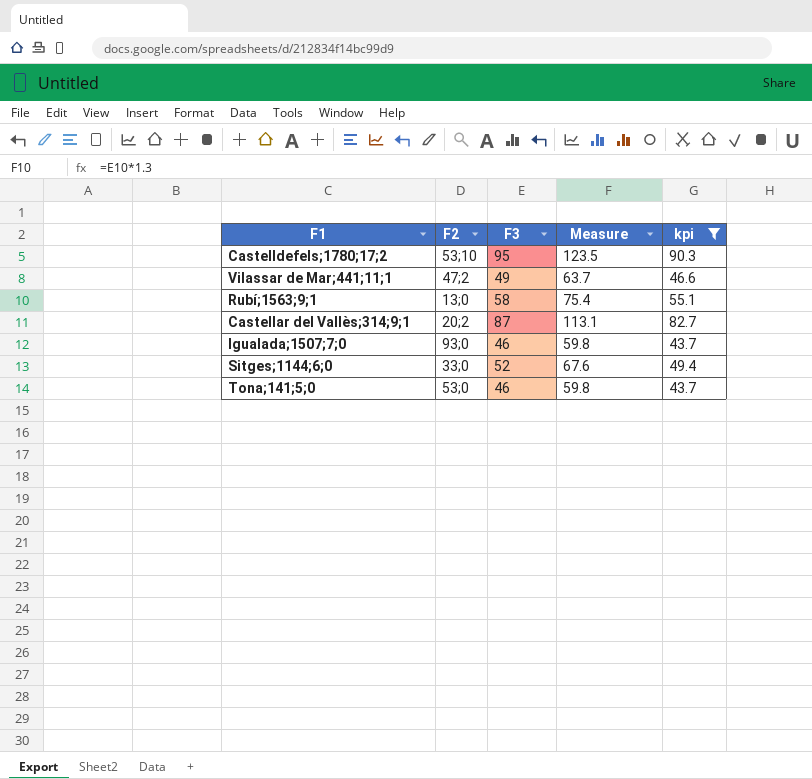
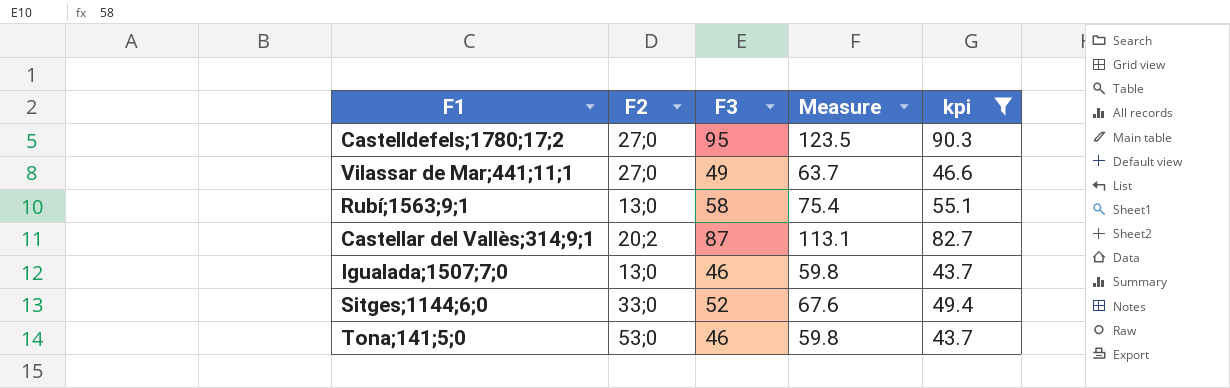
Castelldefels;1780;17;2 | F2: 53;10 -> 27;0
Vilassar de Mar;441;11;1 | F2: 47;2 -> 27;0
Igualada;1507;7;0 | F2: 93;0 -> 13;0

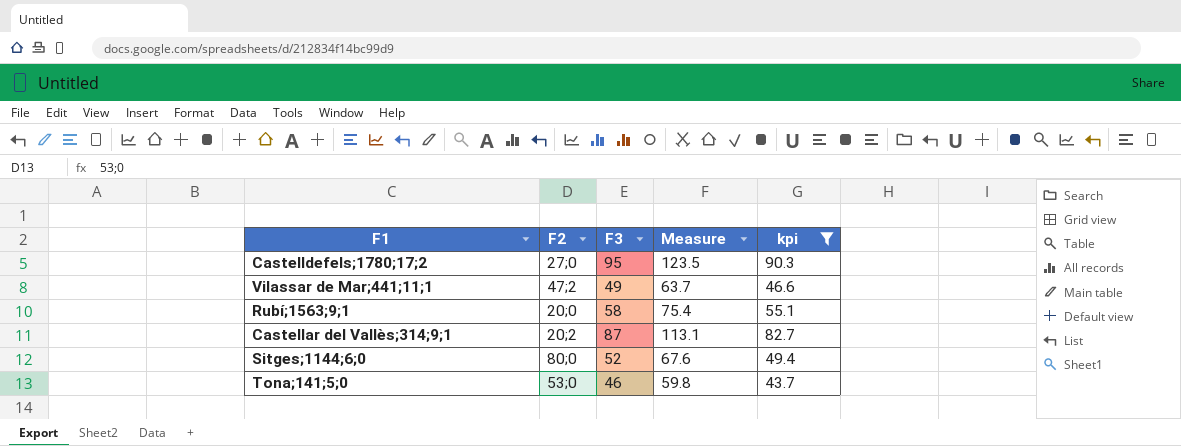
row Igualada;1507;7;0: 13;0 | 46 | 59.8 | 43.7 -> none
Vilassar de Mar;441;11;1 | F2: 27;0 -> 47;2
Rubí;1563;9;1 | F2: 13;0 -> 20;0
Sitges;1144;6;0 | F2: 33;0 -> 80;0

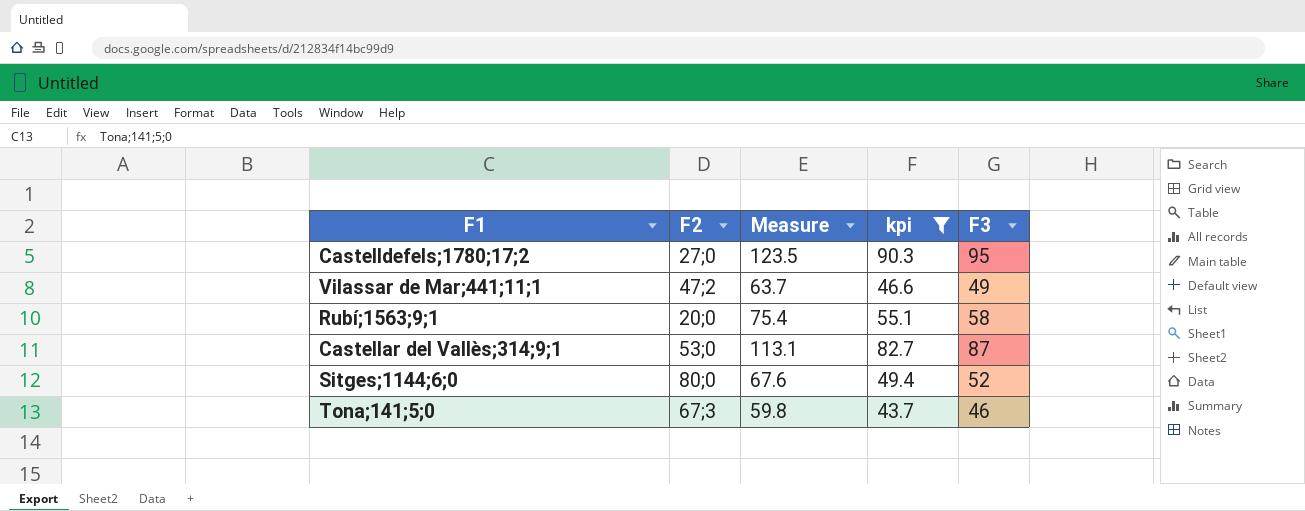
column F3 | position: 3 -> 5
Castellar del Vallès;314;9;1 | F2: 20;2 -> 53;0
Tona;141;5;0 | F2: 53;0 -> 67;3

